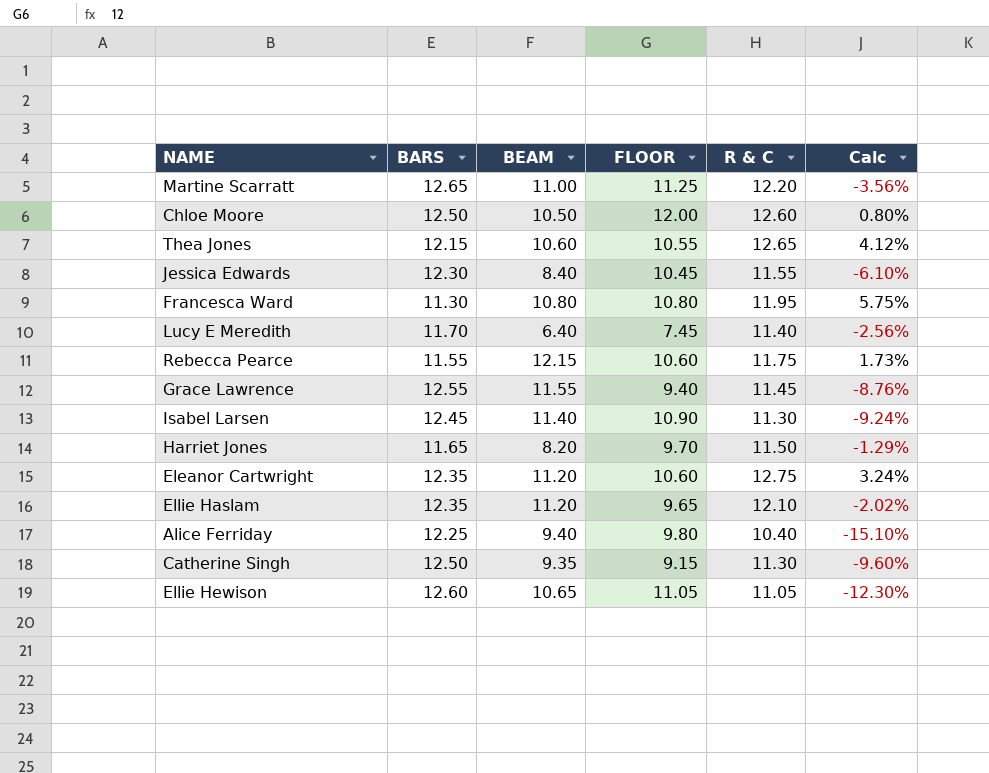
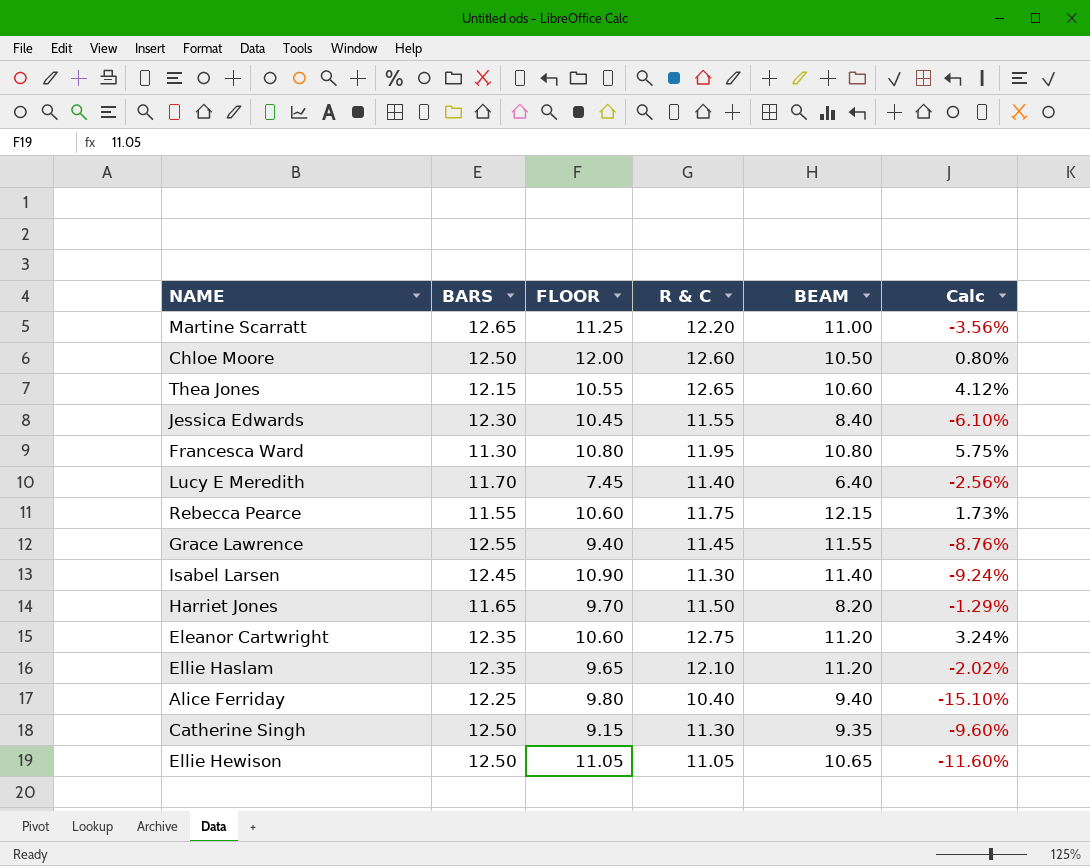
column BEAM | position: 3 -> 5
Ellie Hewison | BARS: 12.60 -> 12.50
Ellie Hewison | Calc: -12.30% -> -11.60%

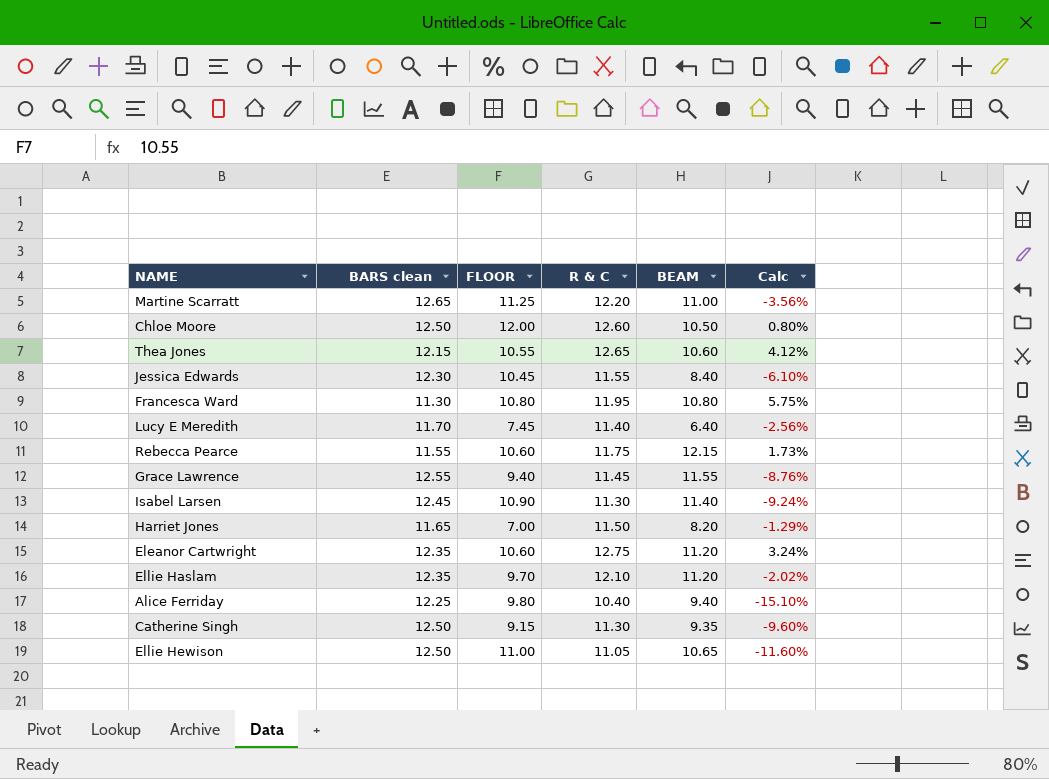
column name: BARS -> BARS clean
Harriet Jones | FLOOR: 9.70 -> 7.00
Ellie Haslam | FLOOR: 9.65 -> 9.70
Ellie Hewison | FLOOR: 11.05 -> 11.00

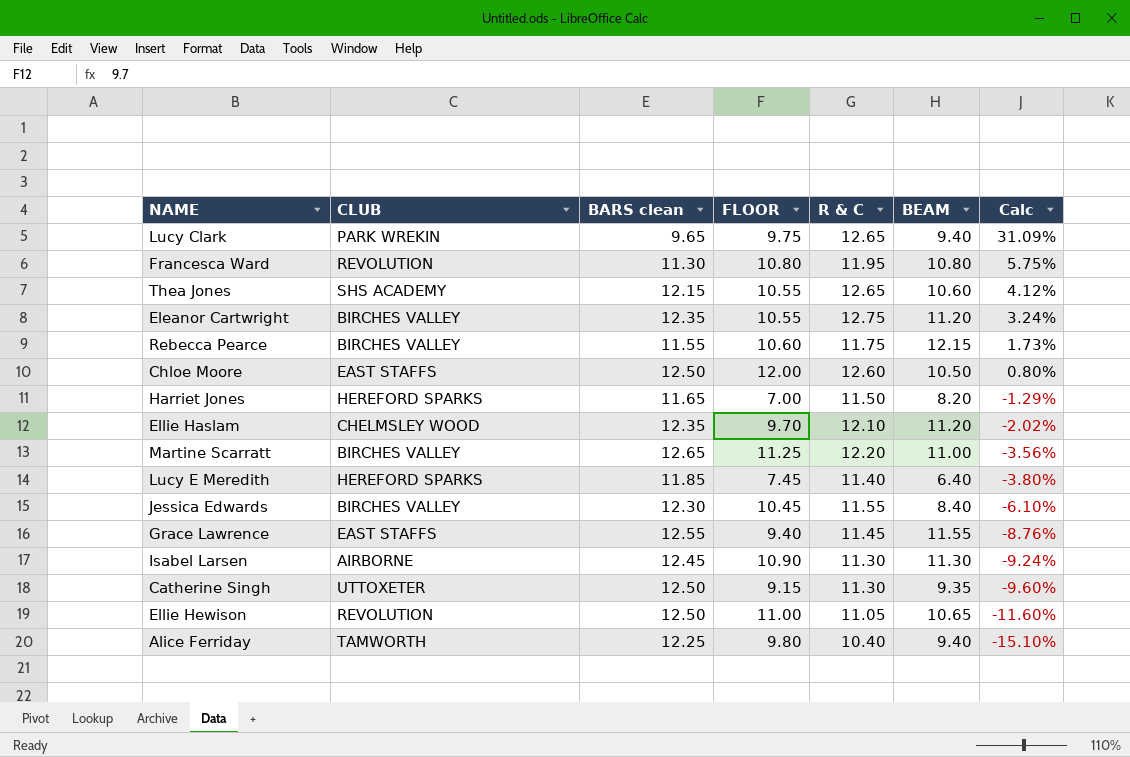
row order: none -> Calc descending
column CLUB | position: none -> 2
row Lucy Clark: none -> PARK WREKIN | 9.65 | 9.75 | 12.65 | 9.40 | 31.09%
Eleanor Cartwright | FLOOR: 10.60 -> 10.55
Lucy E Meredith | BARS clean: 11.70 -> 11.85
Lucy E Meredith | Calc: -2.56% -> -3.80%
Isabel Larsen | BEAM: 11.40 -> 11.30

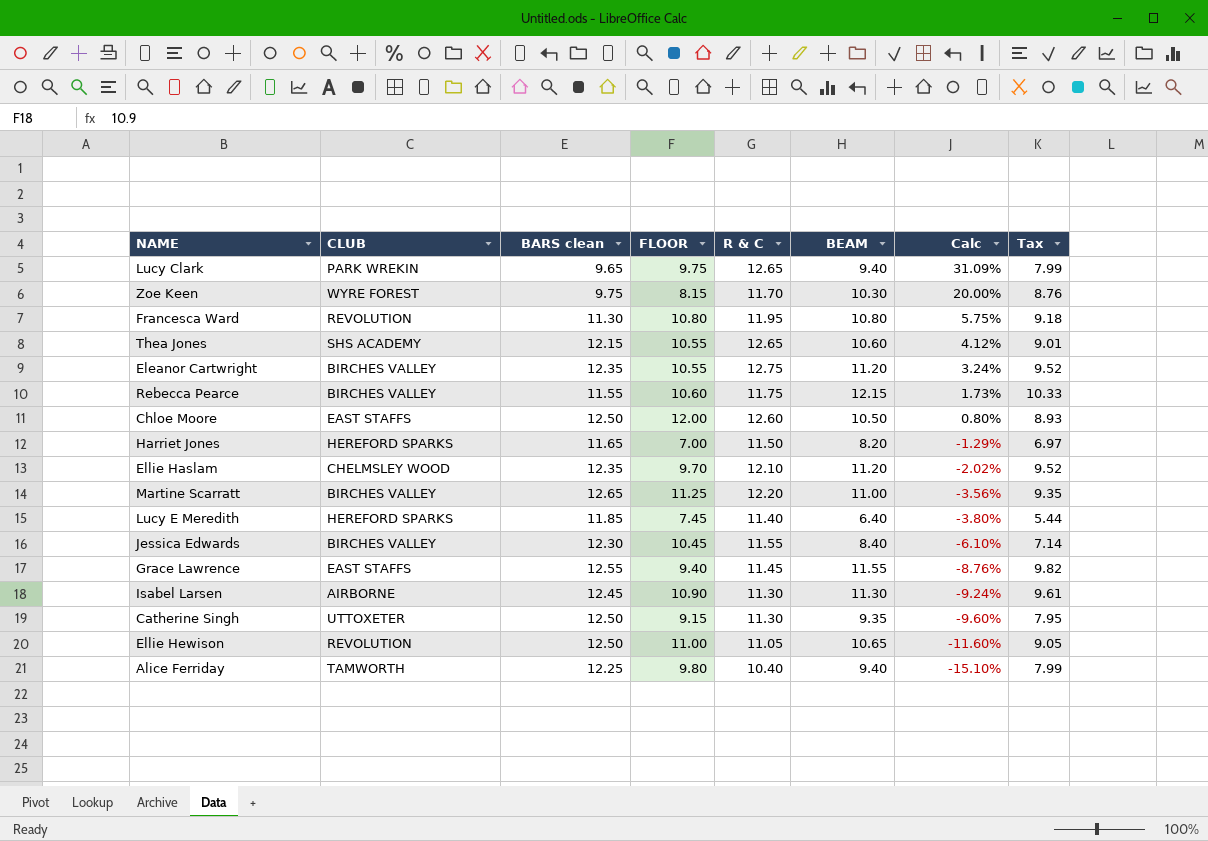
column Tax | formula: none -> [BEAM] * 0.85
row Zoe Keen: none -> WYRE FOREST | 9.75 | 8.15 | 11.70 | 10.30 | 20.00% | 8.76

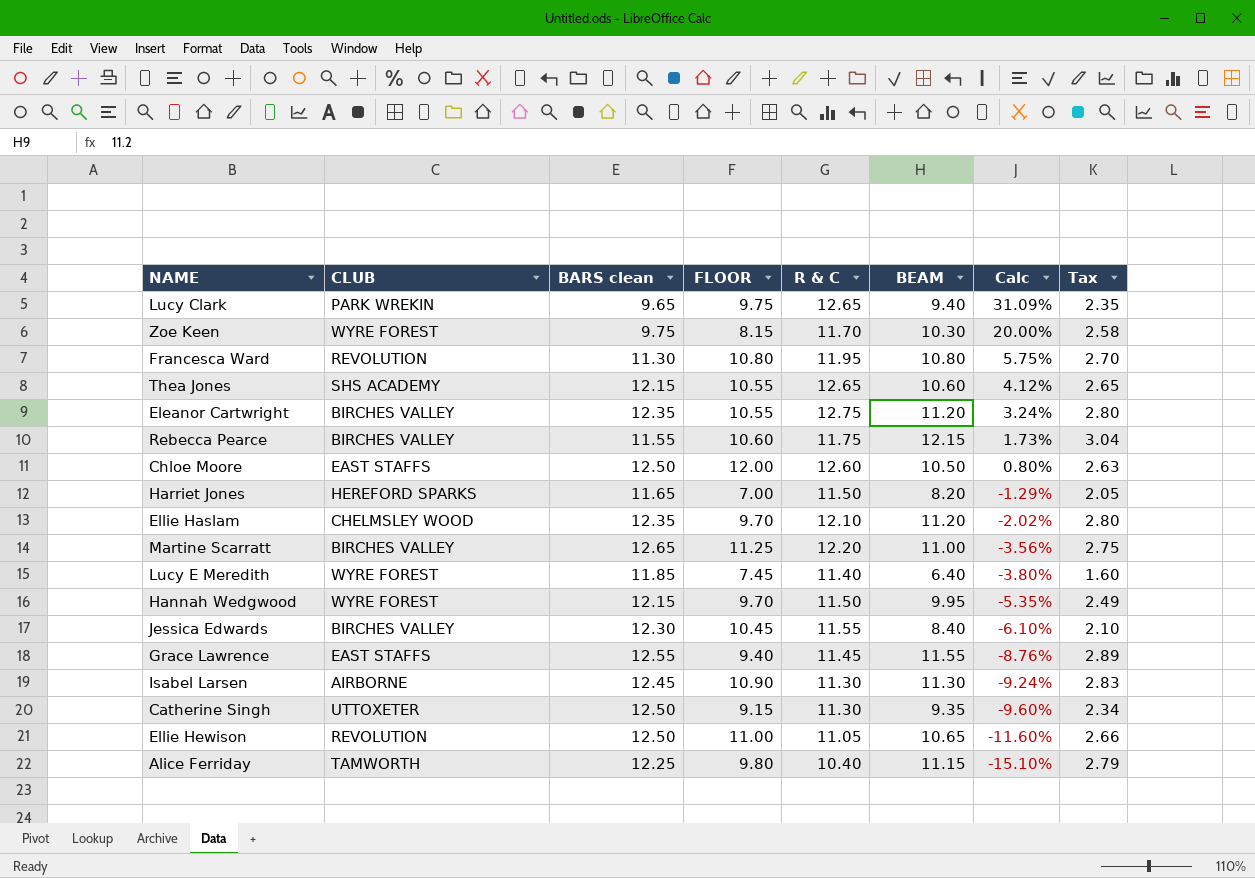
column Tax | formula: [BEAM] * 0.85 -> [BEAM] * 0.25
Lucy E Meredith | CLUB: HEREFORD SPARKS -> WYRE FOREST
row Hannah Wedgwood: none -> WYRE FOREST | 12.15 | 9.70 | 11.50 | 9.95 | -5.35% | 2.49
Alice Ferriday | BEAM: 9.40 -> 11.15

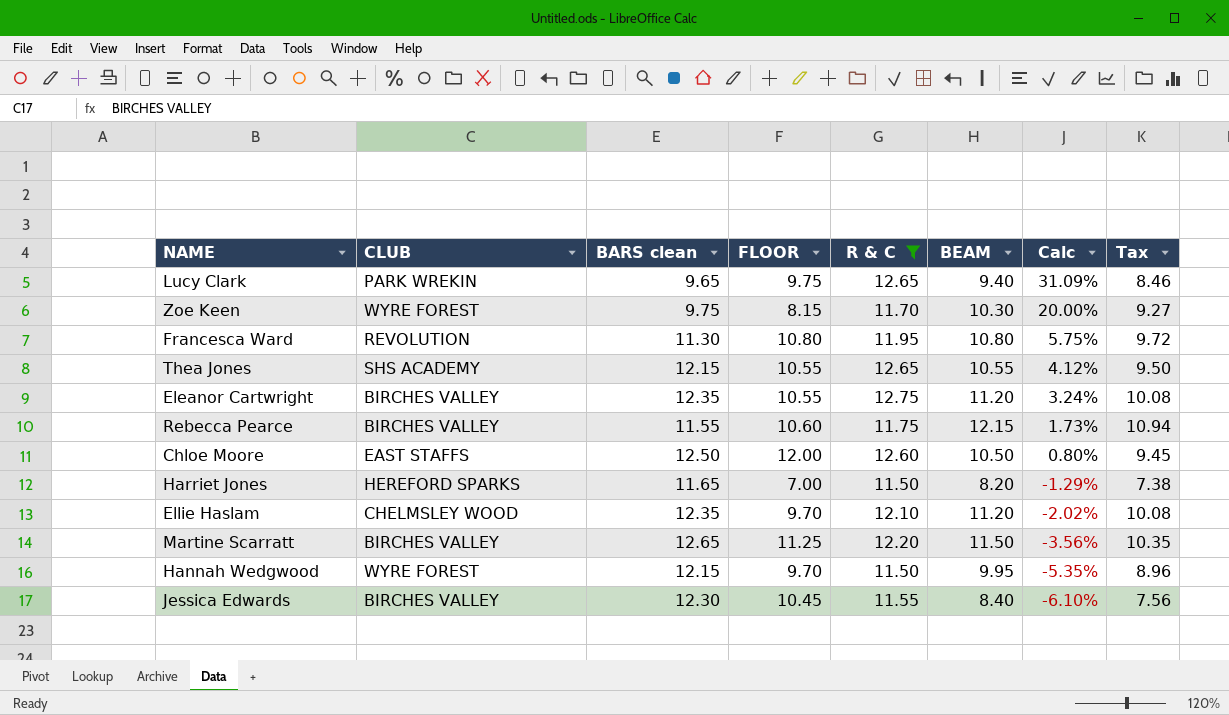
filter: none -> R & C >= 11.50
column Tax | formula: [BEAM] * 0.25 -> [BEAM] * 0.9
Thea Jones | BEAM: 10.60 -> 10.55
Martine Scarratt | BEAM: 11.00 -> 11.50

